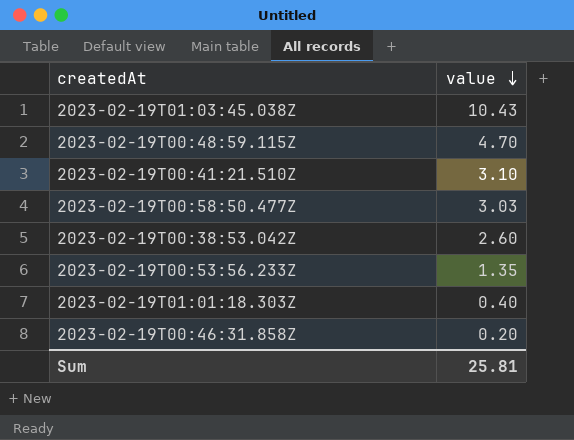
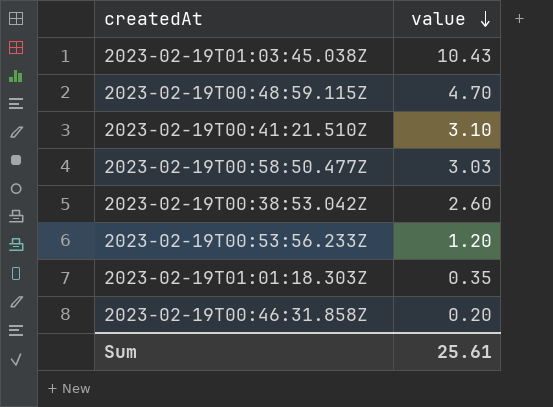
2023-02-19T00:53:56.233Z | value: 1.35 -> 1.20
2023-02-19T01:01:18.303Z | value: 0.40 -> 0.35
Sum | value: 25.81 -> 25.61

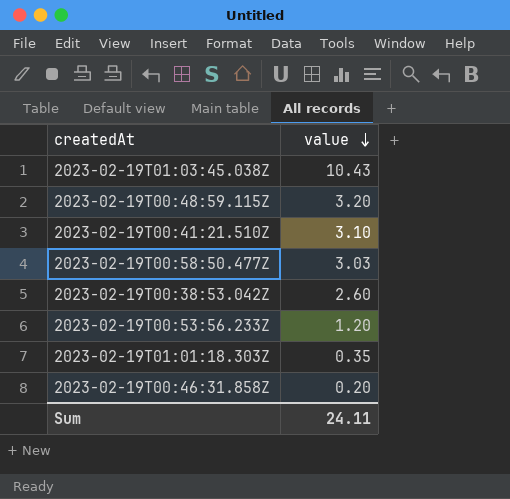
2023-02-19T00:48:59.115Z | value: 4.70 -> 3.20
Sum | value: 25.61 -> 24.11

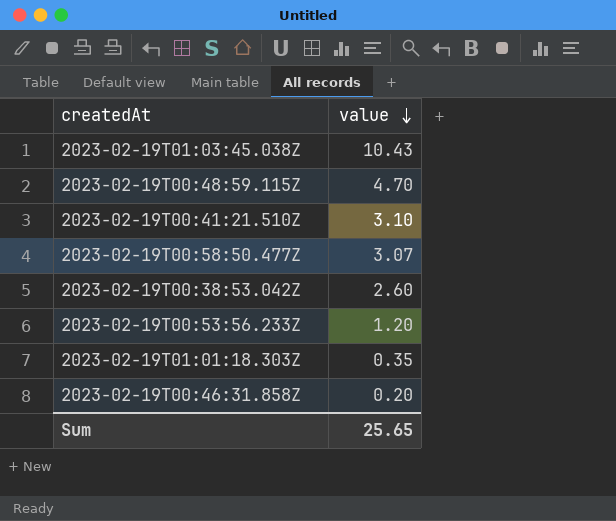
2023-02-19T00:48:59.115Z | value: 3.20 -> 4.70
2023-02-19T00:58:50.477Z | value: 3.03 -> 3.07
Sum | value: 24.11 -> 25.65

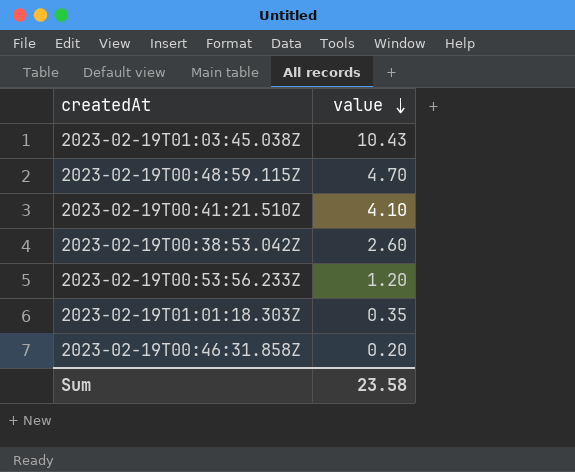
row 2023-02-19T00:58:50.477Z: 3.07 -> none
2023-02-19T00:41:21.510Z | value: 3.10 -> 4.10
Sum | value: 25.65 -> 23.58

